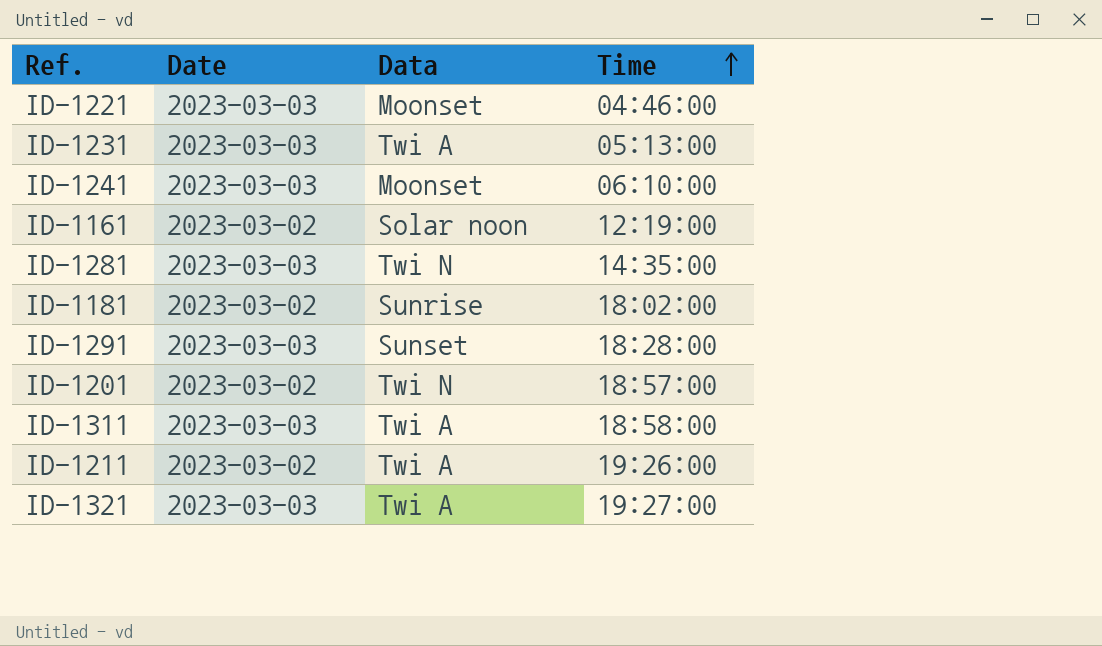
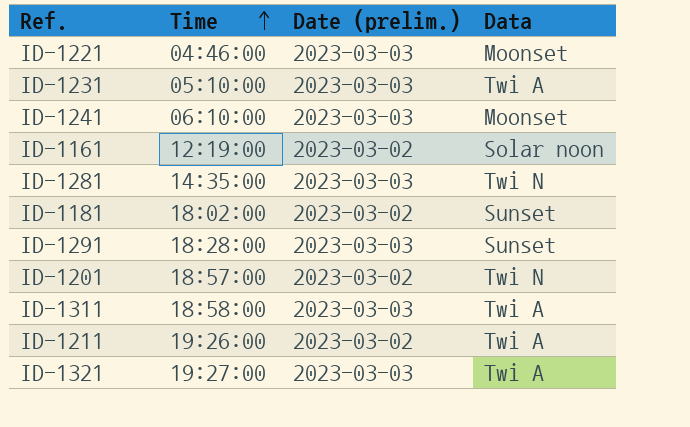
column Time | position: 4 -> 2
column name: Date -> Date (prelim.)
ID-1231 | Time: 05:13:00 -> 05:10:00
ID-1181 | Data: Sunrise -> Sunset

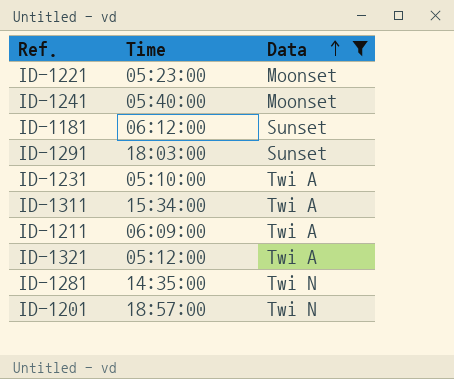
filter: none -> Data != Solar noon
row order: Time ascending -> Data ascending
column Date (prelim.) | position: 3 -> none
ID-1221 | Time: 04:46:00 -> 05:23:00
ID-1241 | Time: 06:10:00 -> 05:40:00
ID-1181 | Time: 18:02:00 -> 06:12:00
ID-1291 | Time: 18:28:00 -> 18:03:00
ID-1311 | Time: 18:58:00 -> 15:34:00
ID-1211 | Time: 19:26:00 -> 06:09:00
ID-1321 | Time: 19:27:00 -> 05:12:00

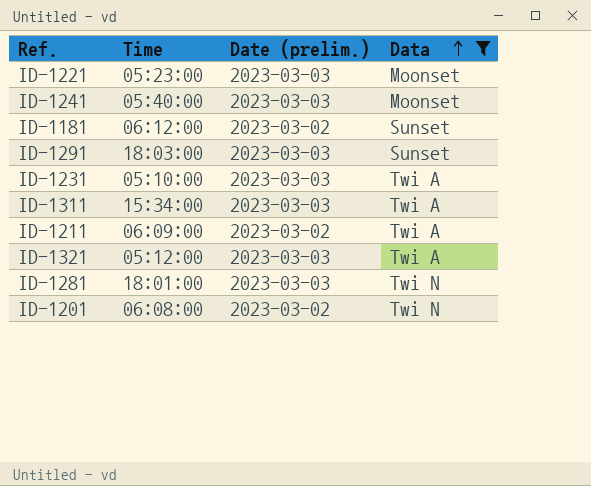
column Date (prelim.) | position: none -> 3
ID-1281 | Time: 14:35:00 -> 18:01:00
ID-1201 | Time: 18:57:00 -> 06:08:00

